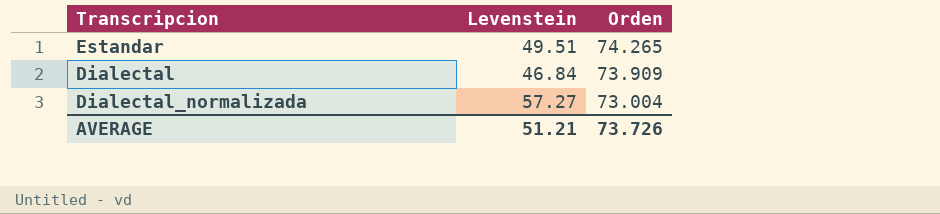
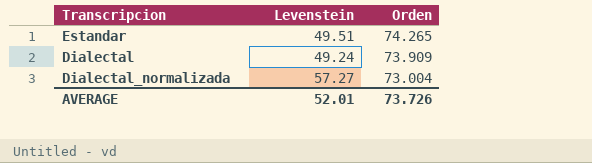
Dialectal | Levenstein: 46.84 -> 49.24
AVERAGE | Levenstein: 51.21 -> 52.01

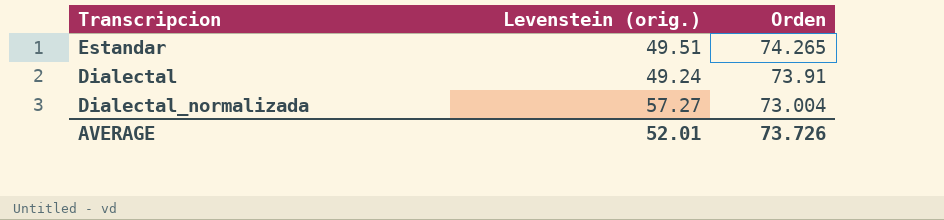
column name: Levenstein -> Levenstein (orig.)
Dialectal | Orden: 73.909 -> 73.91

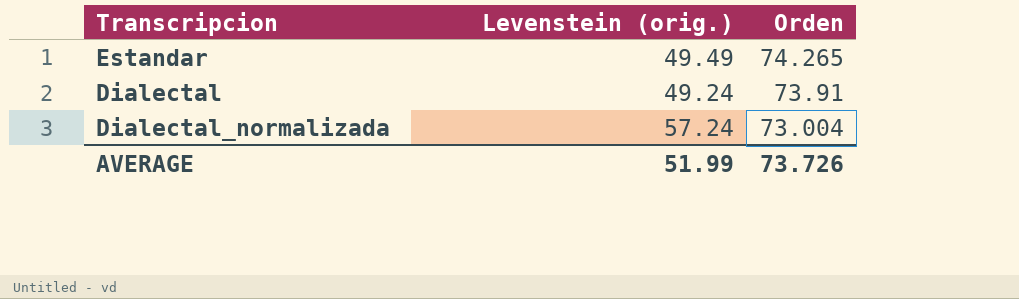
Estandar | Levenstein (orig.): 49.51 -> 49.49
Dialectal_normalizada | Levenstein (orig.): 57.27 -> 57.24
AVERAGE | Levenstein (orig.): 52.01 -> 51.99

